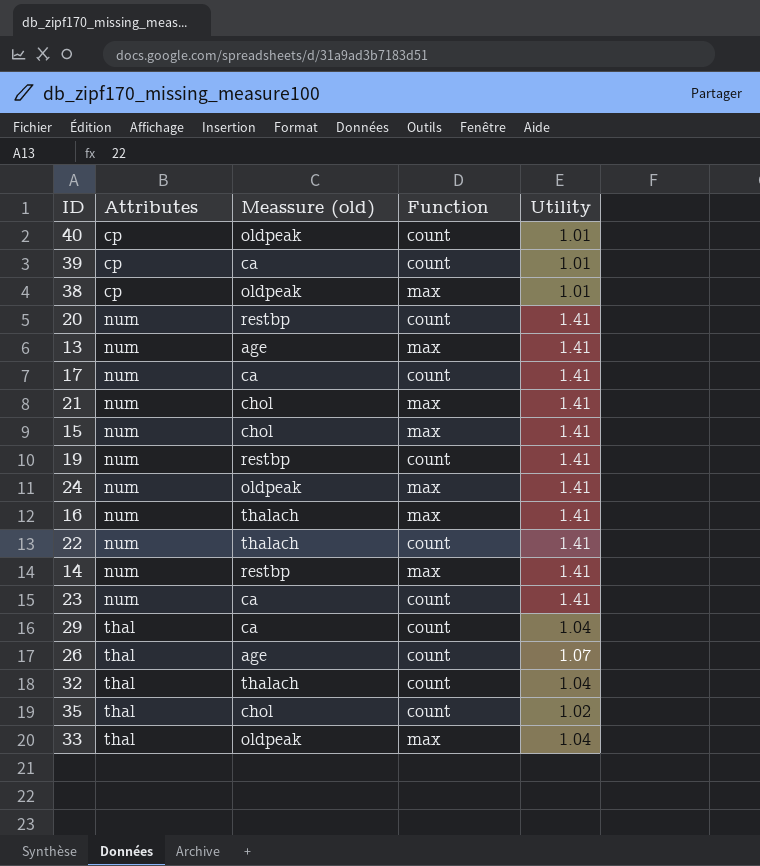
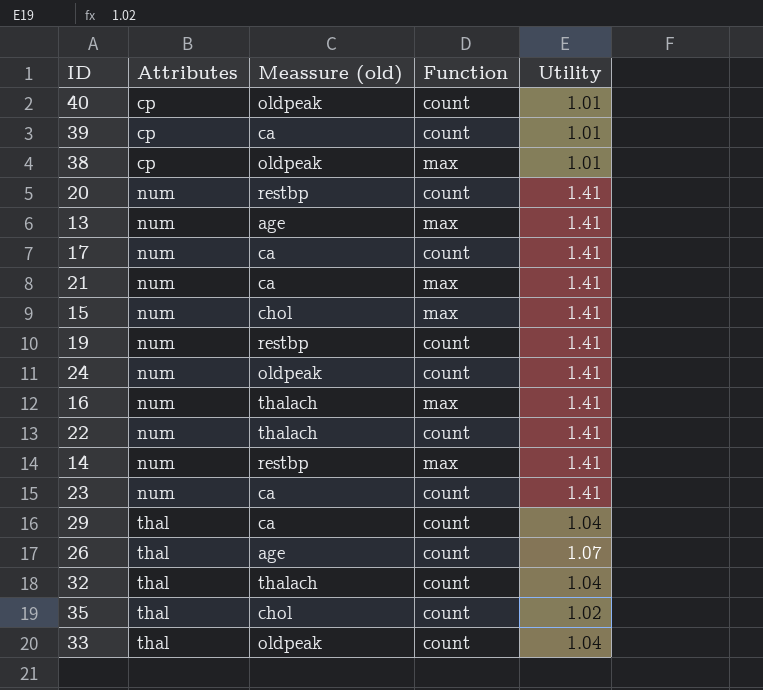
21 | Meassure (old): chol -> ca
24 | Function: max -> count
33 | Function: max -> count

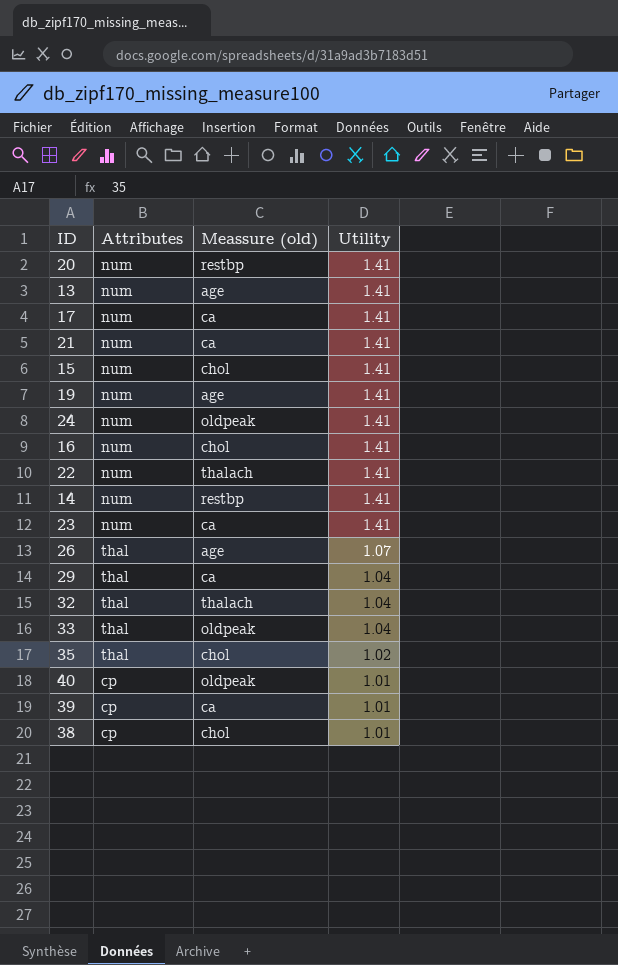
row order: Attributes ascending -> Utility descending
column Function | position: 4 -> none
19 | Meassure (old): restbp -> age
16 | Meassure (old): thalach -> chol
38 | Meassure (old): oldpeak -> chol

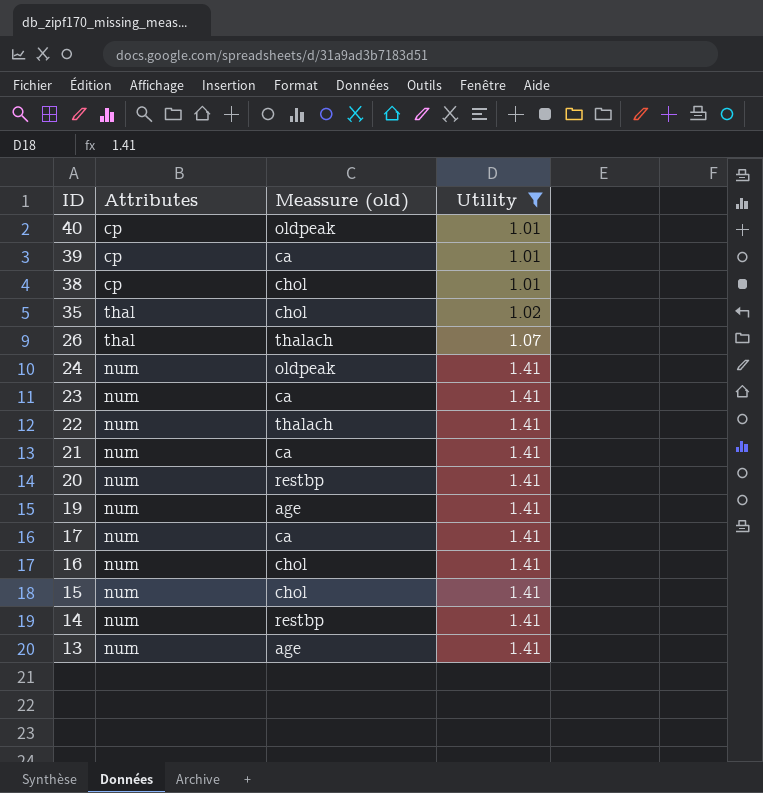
filter: none -> Utility != 1.04
row order: Utility descending -> ID descending
26 | Meassure (old): age -> thalach

